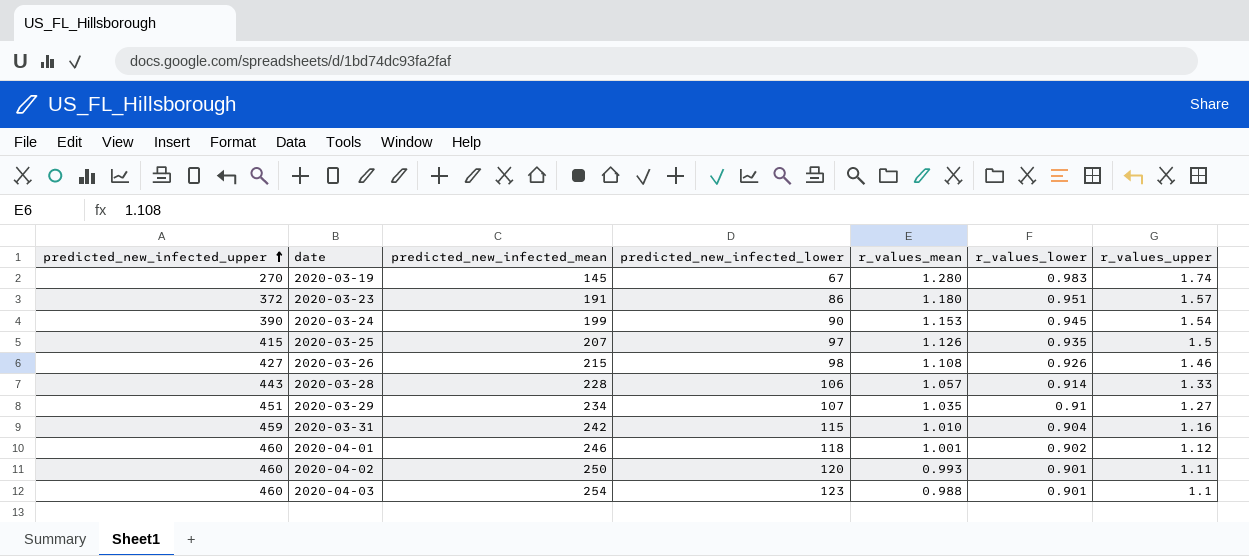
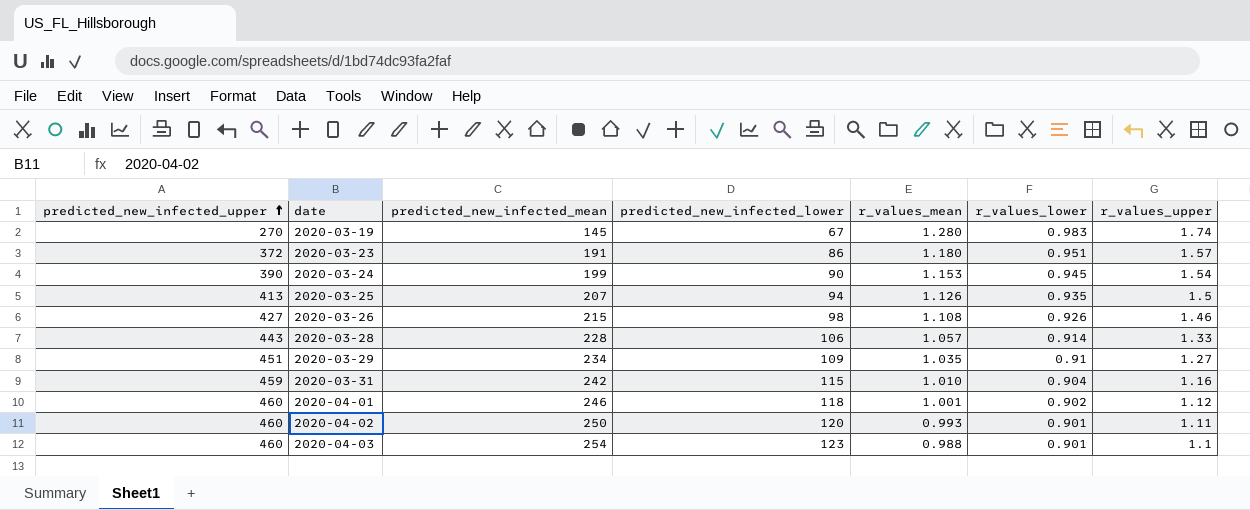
2020-03-25 | predicted_new_infected_upper: 415 -> 413
2020-03-25 | predicted_new_infected_lower: 97 -> 94
2020-03-29 | predicted_new_infected_lower: 107 -> 109

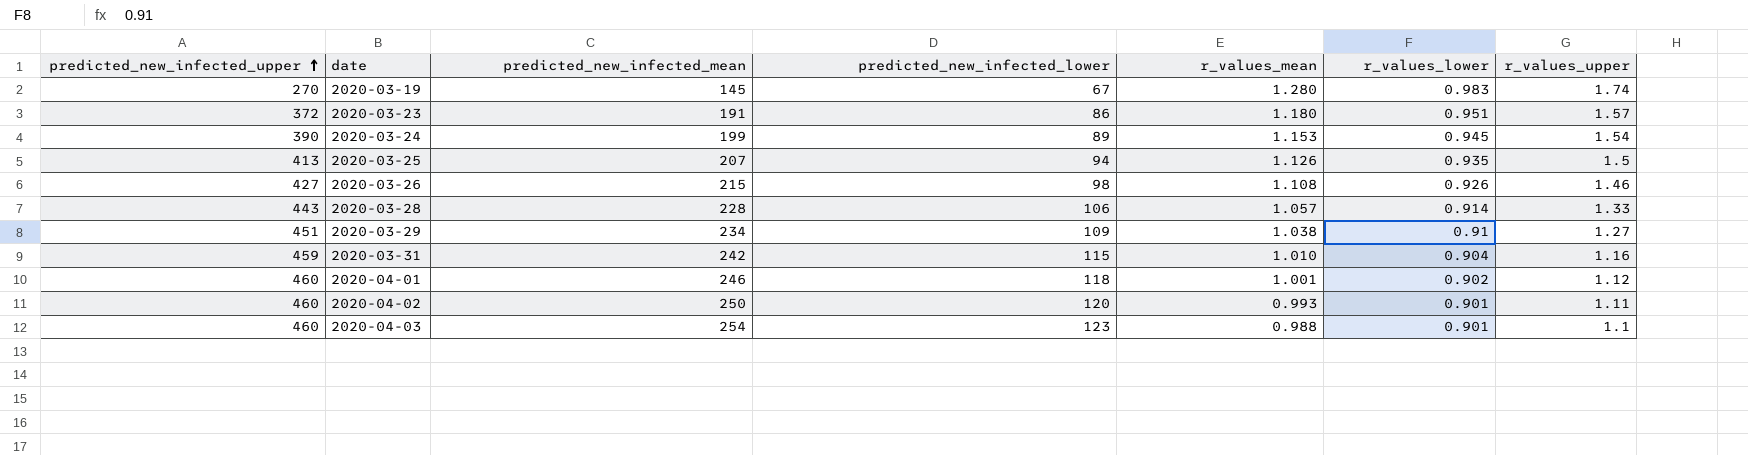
2020-03-24 | predicted_new_infected_lower: 90 -> 89
2020-03-29 | r_values_mean: 1.035 -> 1.038

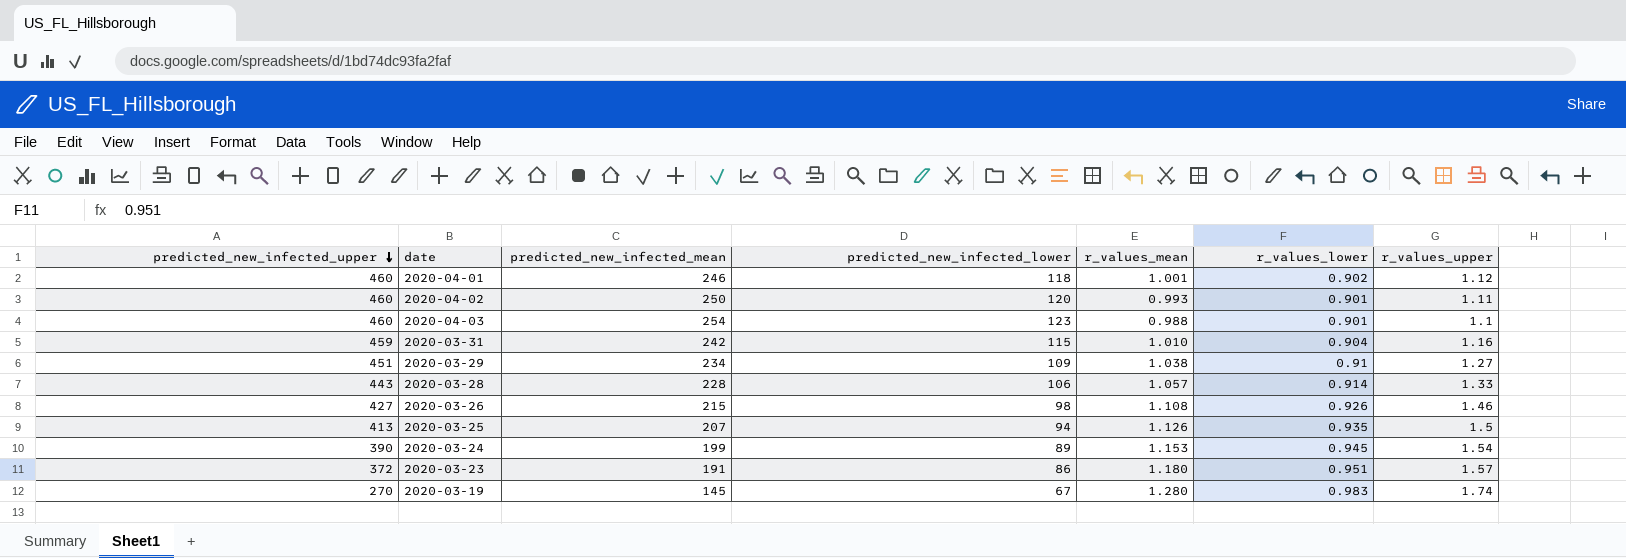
row order: predicted_new_infected_upper ascending -> predicted_new_infected_upper descending

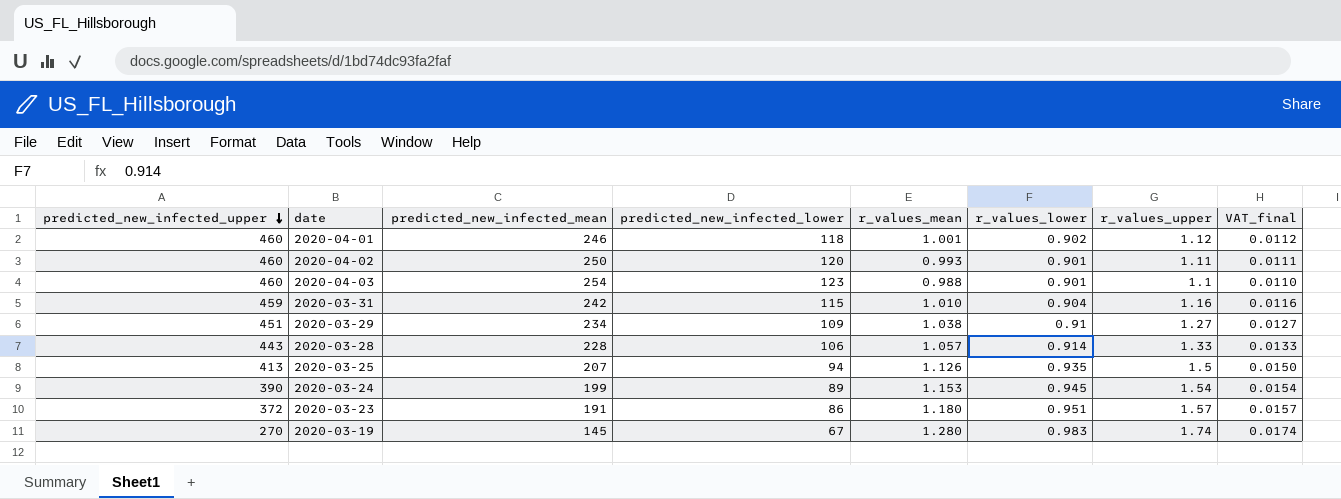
column VAT_final | formula: none -> [r_values_upper] * 0.01
row 2020-03-26: 427 | 215 | 98 | 1.108 | 0.926 | 1.46 -> none

